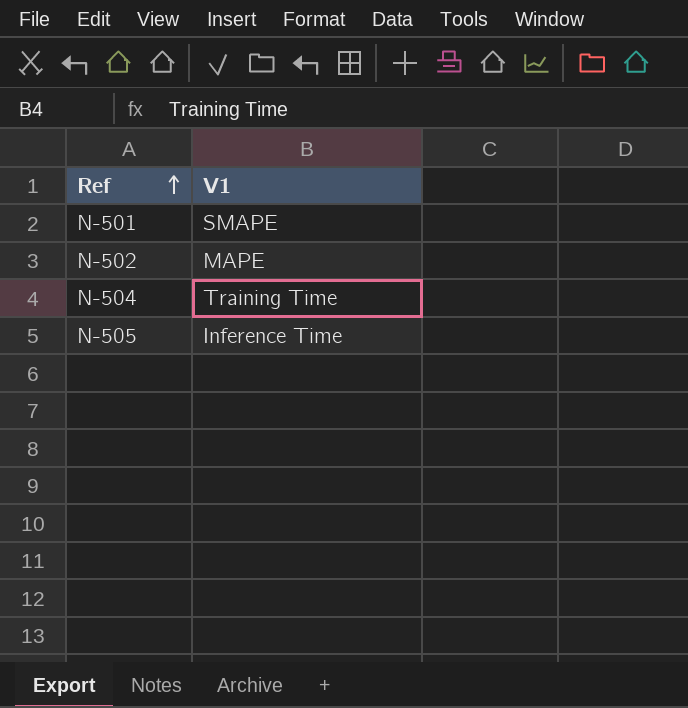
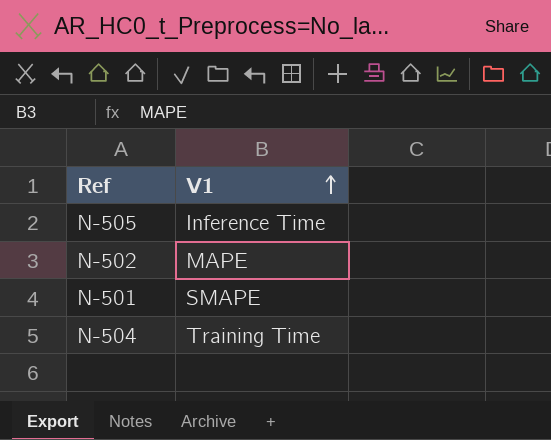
row order: Ref ascending -> V1 ascending

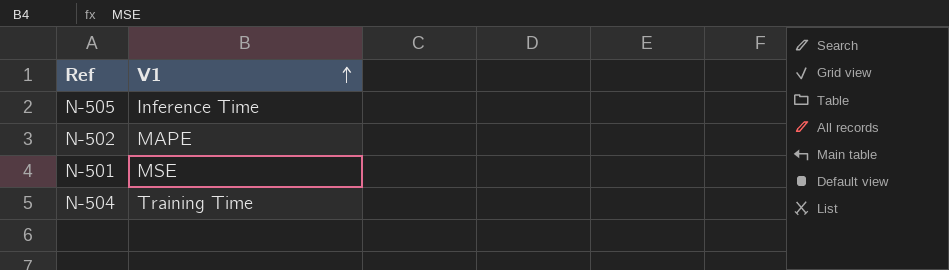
N-501 | V1: SMAPE -> MSE

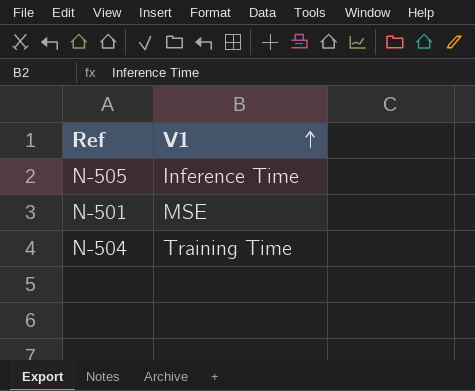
row N-502: MAPE -> none

